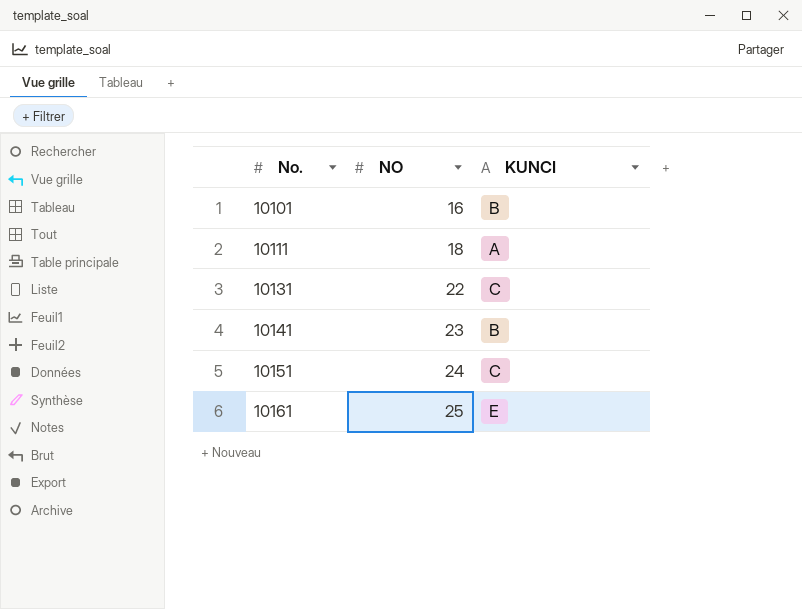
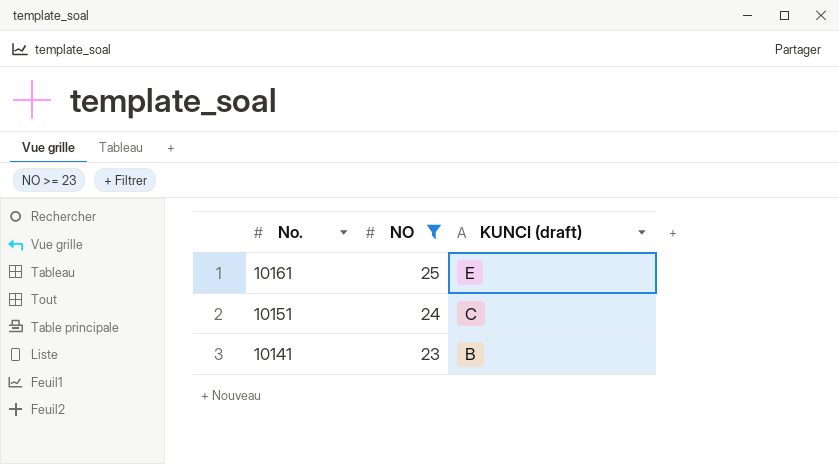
filter: none -> NO >= 23
row order: No. ascending -> No. descending
column name: KUNCI -> KUNCI (draft)

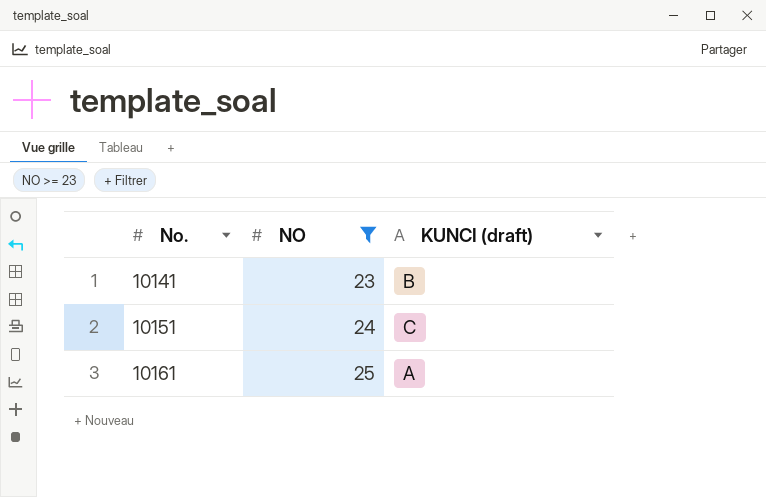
row order: No. descending -> No. ascending
10161 | KUNCI (draft): E -> A

